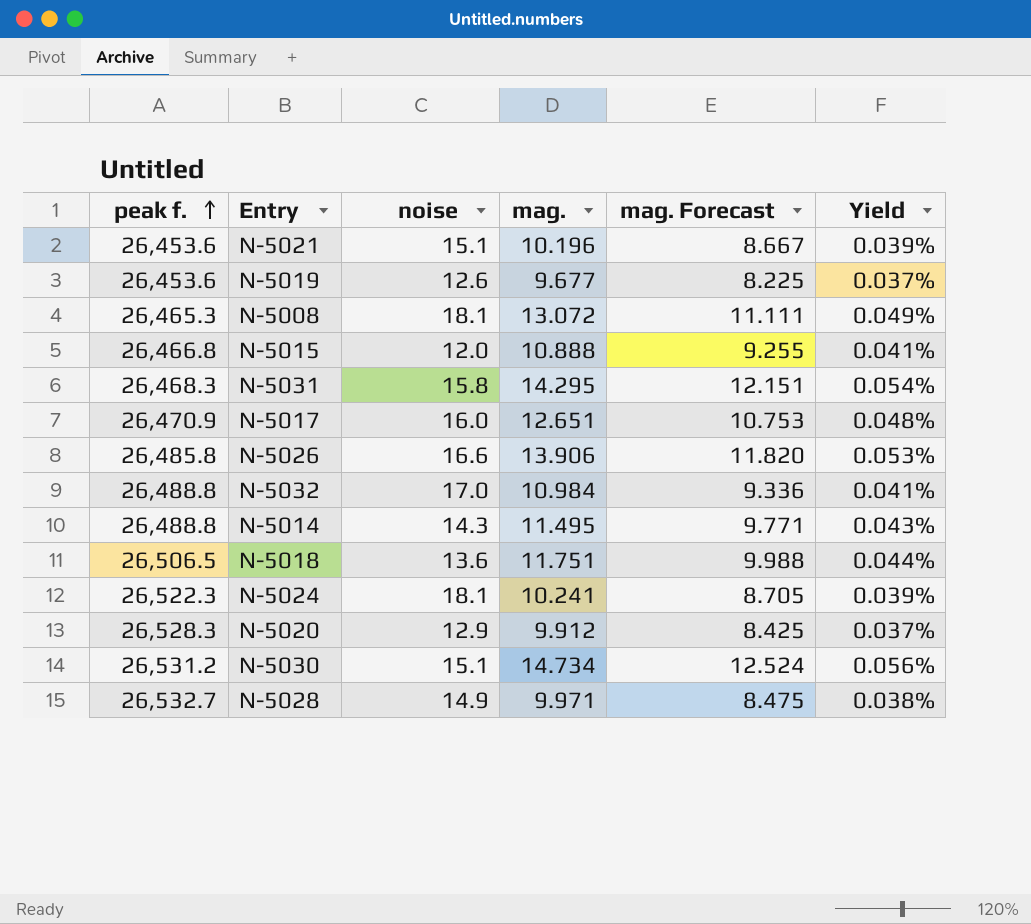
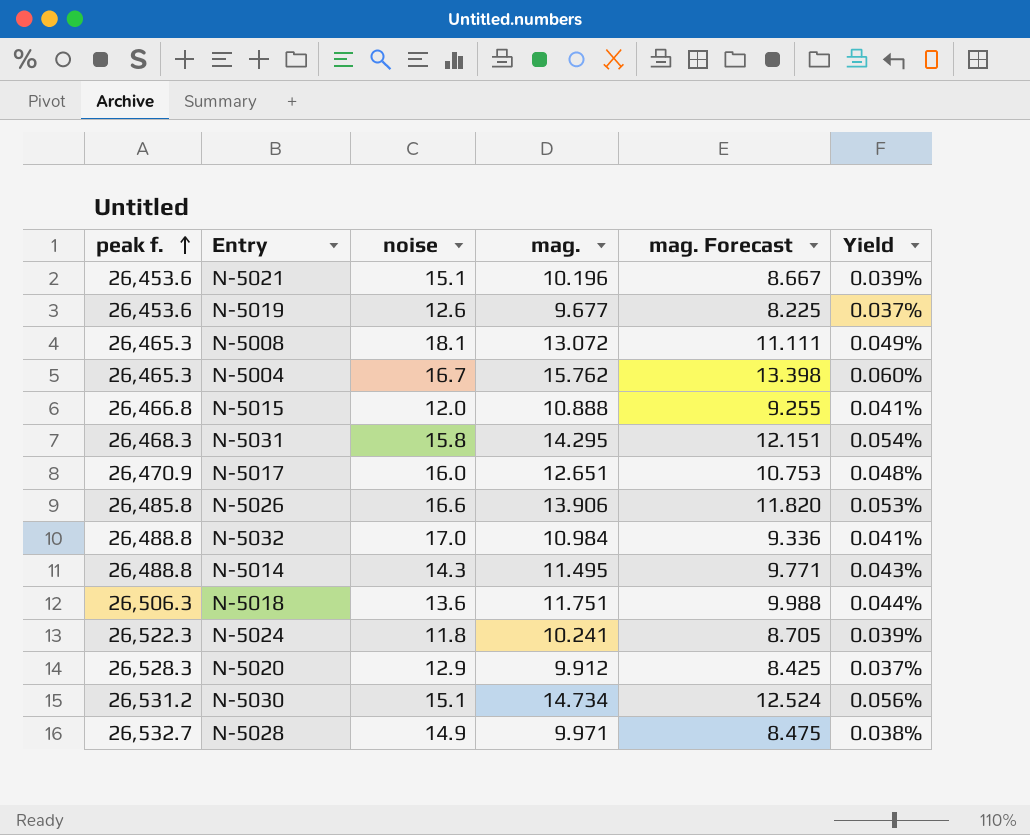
row N-5004: none -> 26,465.3 | 16.7 | 15.762 | 13.398 | 0.060%
N-5018 | peak f.: 26,506.5 -> 26,506.3
N-5024 | noise: 18.1 -> 11.8

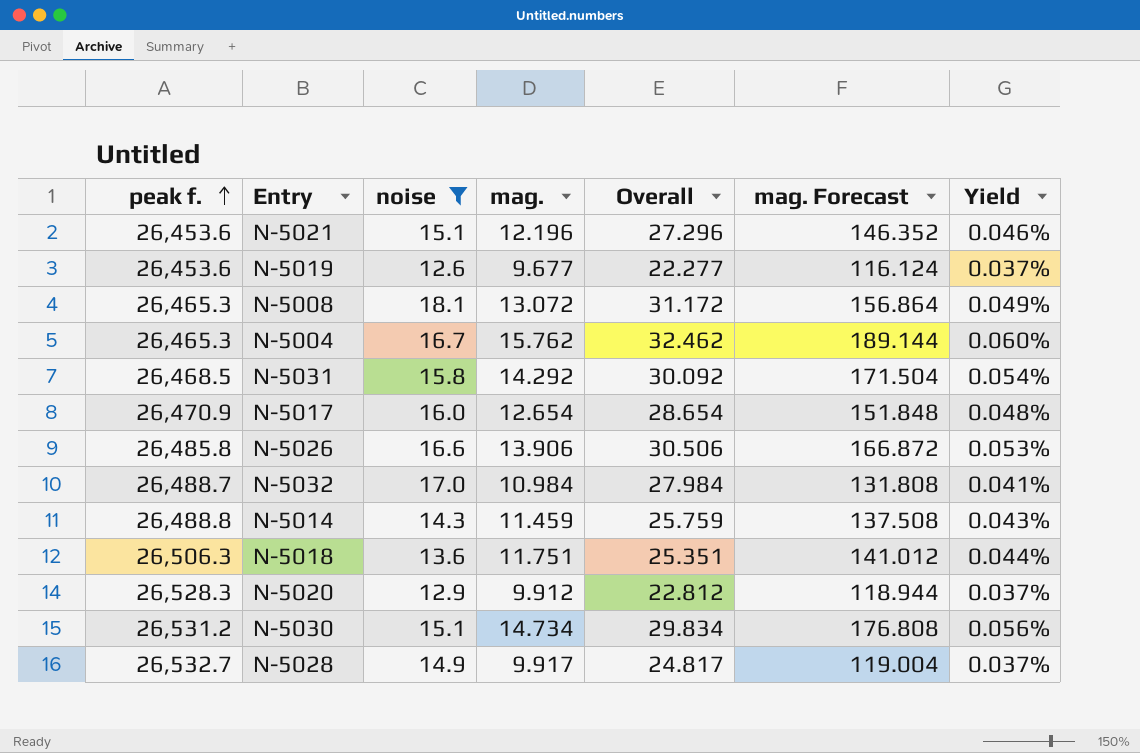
filter: none -> noise >= 12.6
column Overall | formula: none -> [noise] + [mag.]
column mag. Forecast | formula: [mag.] * 0.85 -> [mag.] * 12
N-5021 | mag.: 10.196 -> 12.196
N-5021 | Yield: 0.039% -> 0.046%
N-5031 | peak f.: 26,468.3 -> 26,468.5
N-5031 | mag.: 14.295 -> 14.292
N-5017 | mag.: 12.651 -> 12.654
N-5032 | peak f.: 26,488.8 -> 26,488.7
N-5014 | mag.: 11.495 -> 11.459
N-5028 | mag.: 9.971 -> 9.917
N-5028 | Yield: 0.038% -> 0.037%

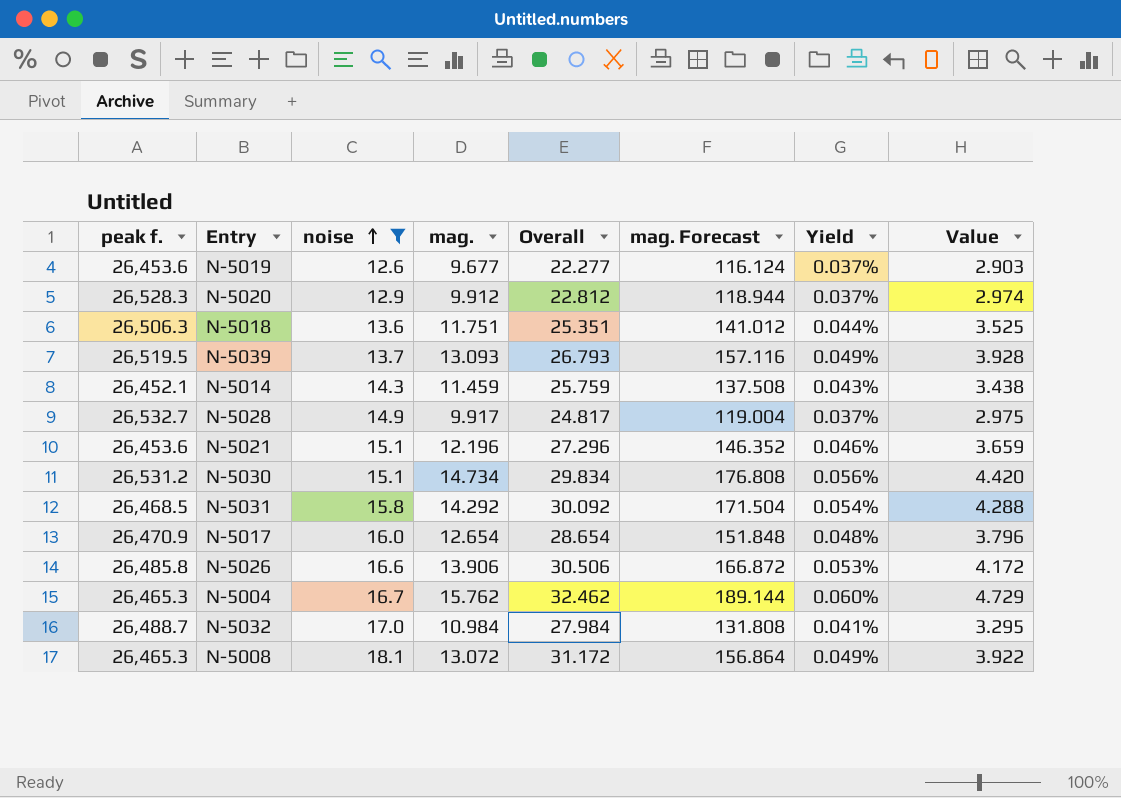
row order: peak f. ascending -> noise ascending
column Value | formula: none -> [mag.] * 0.3
row N-5039: none -> 26,519.5 | 13.7 | 13.093 | 26.793 | 157.116 | 0.049% | 3.928
N-5014 | peak f.: 26,488.8 -> 26,452.1

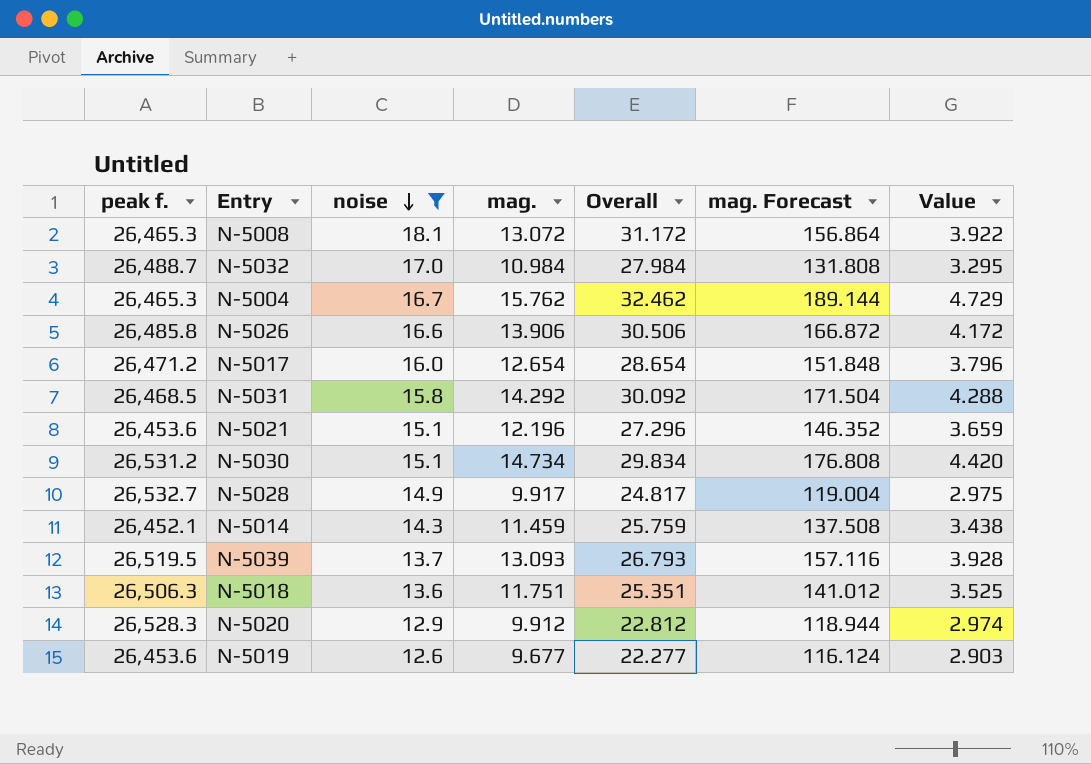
row order: noise ascending -> noise descending
column Yield | formula: [mag.] / [peak f.] -> none
N-5017 | peak f.: 26,470.9 -> 26,471.2

